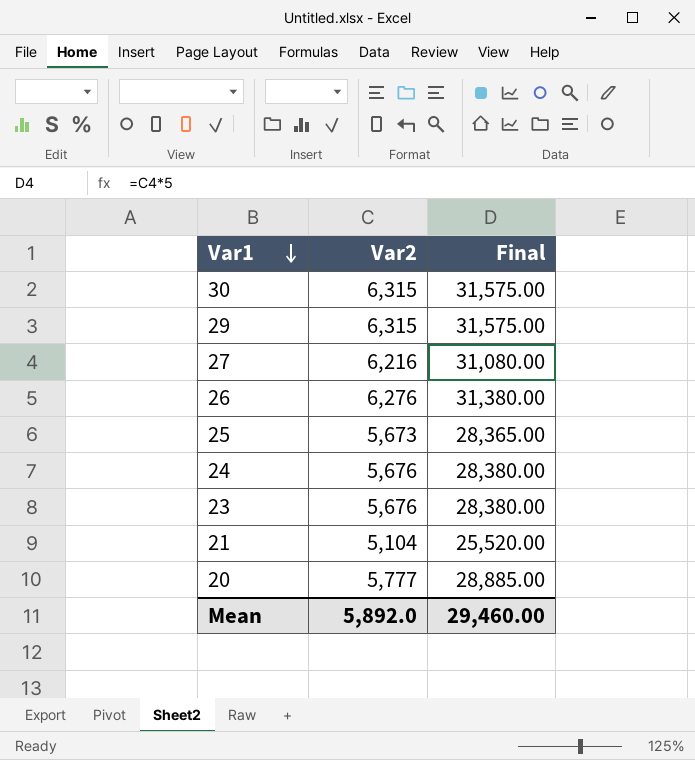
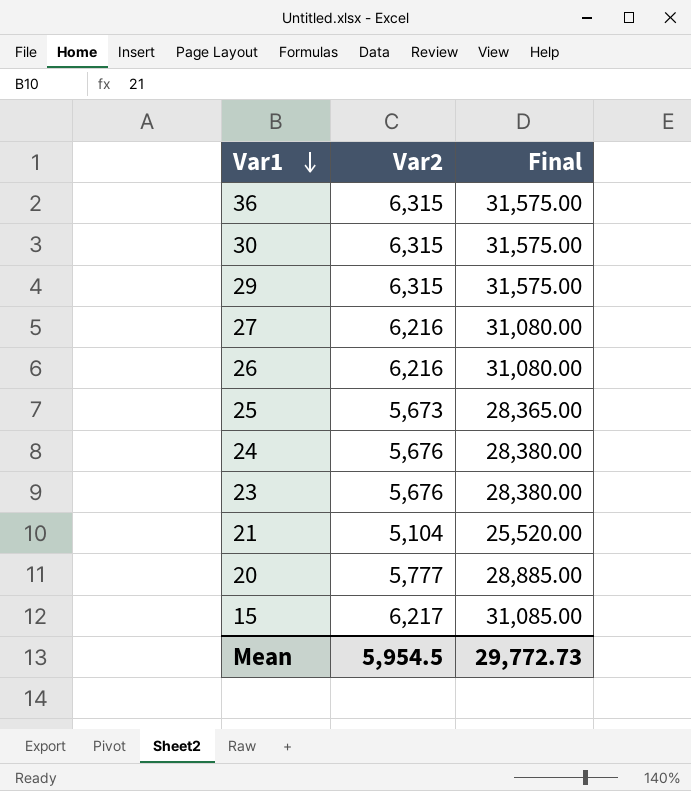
row 36: none -> 6,315 | 31,575.00
26 | Var2: 6,276 -> 6,216
26 | Final: 31,380.00 -> 31,080.00
row 15: none -> 6,217 | 31,085.00
Mean | Var2: 5,892.0 -> 5,954.5
Mean | Final: 29,460.00 -> 29,772.73

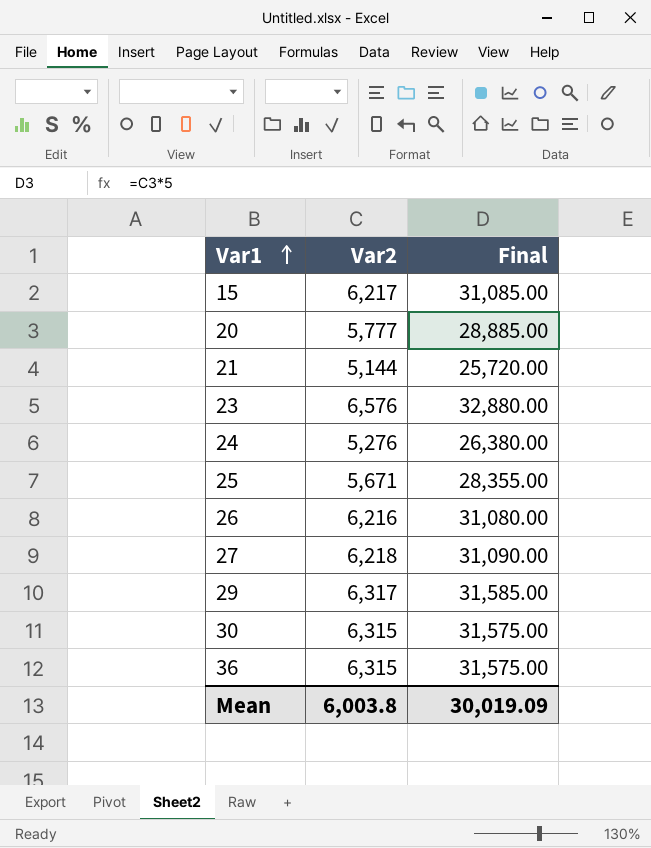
row order: Var1 descending -> Var1 ascending
21 | Var2: 5,104 -> 5,144
21 | Final: 25,520.00 -> 25,720.00
23 | Var2: 5,676 -> 6,576
23 | Final: 28,380.00 -> 32,880.00
24 | Var2: 5,676 -> 5,276
24 | Final: 28,380.00 -> 26,380.00
25 | Var2: 5,673 -> 5,671
25 | Final: 28,365.00 -> 28,355.00
27 | Var2: 6,216 -> 6,218
27 | Final: 31,080.00 -> 31,090.00
29 | Var2: 6,315 -> 6,317
29 | Final: 31,575.00 -> 31,585.00
Mean | Var2: 5,954.5 -> 6,003.8
Mean | Final: 29,772.73 -> 30,019.09

